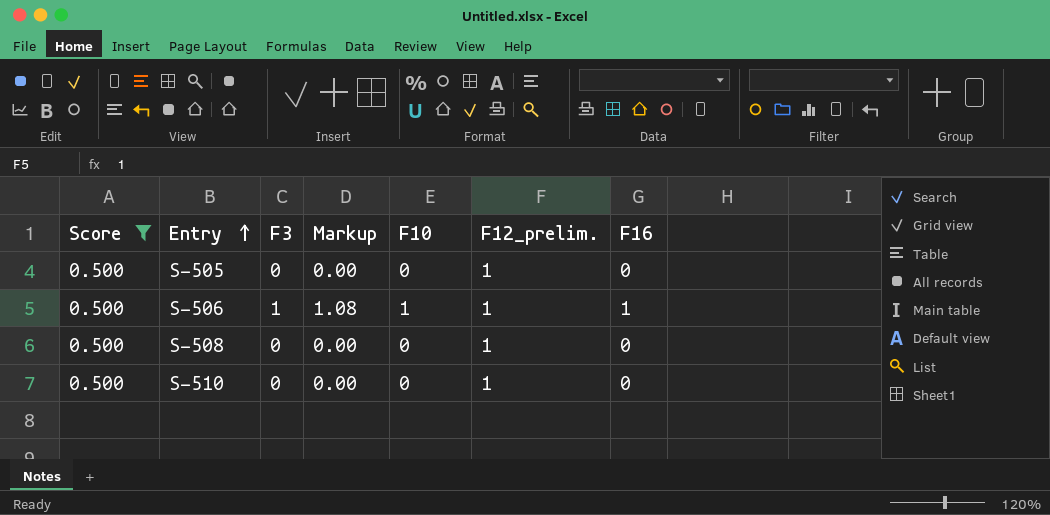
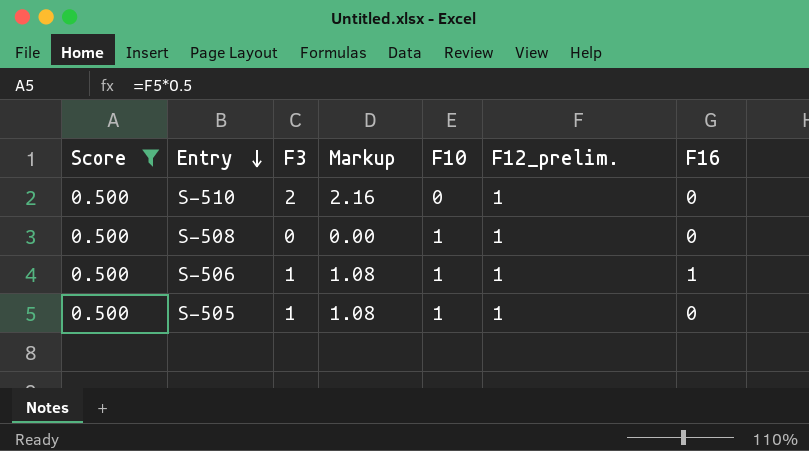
row order: Entry ascending -> Entry descending
S-510 | F3: 0 -> 2
S-510 | Markup: 0.00 -> 2.16
S-508 | F10: 0 -> 1
S-505 | F3: 0 -> 1
S-505 | Markup: 0.00 -> 1.08
S-505 | F10: 0 -> 1

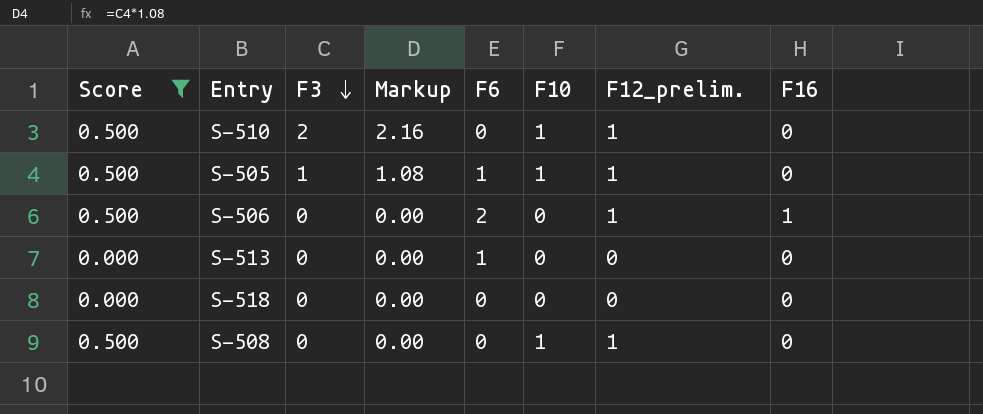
row order: Entry descending -> F3 descending
column F6 | position: none -> 5
S-510 | F10: 0 -> 1
S-506 | F3: 1 -> 0
S-506 | Markup: 1.08 -> 0.00
S-506 | F10: 1 -> 0
row S-513: none -> 0.000 | 0 | 0.00 | 1 | 0 | 0 | 0
row S-518: none -> 0.000 | 0 | 0.00 | 0 | 0 | 0 | 0

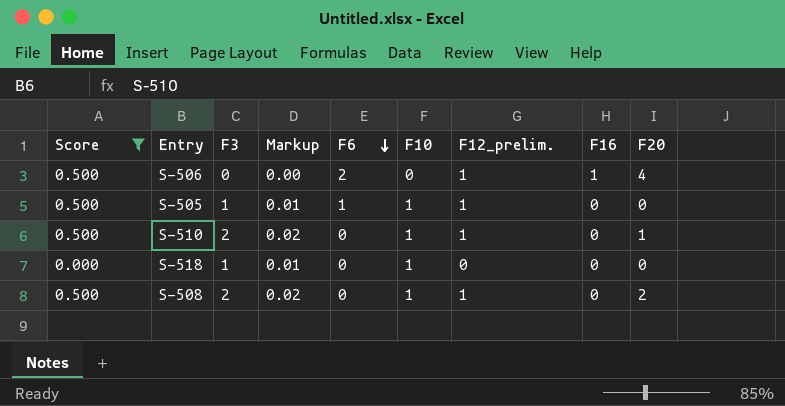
row order: F3 descending -> F6 descending
column Markup | formula: [F3] * 1.08 -> [F3] * 0.01
column F20 | position: none -> 9
row S-513: 0.000 | 0 | 0.00 | 1 | 0 | 0 | 0 -> none
S-518 | F3: 0 -> 1
S-518 | F10: 0 -> 1
S-508 | F3: 0 -> 2

